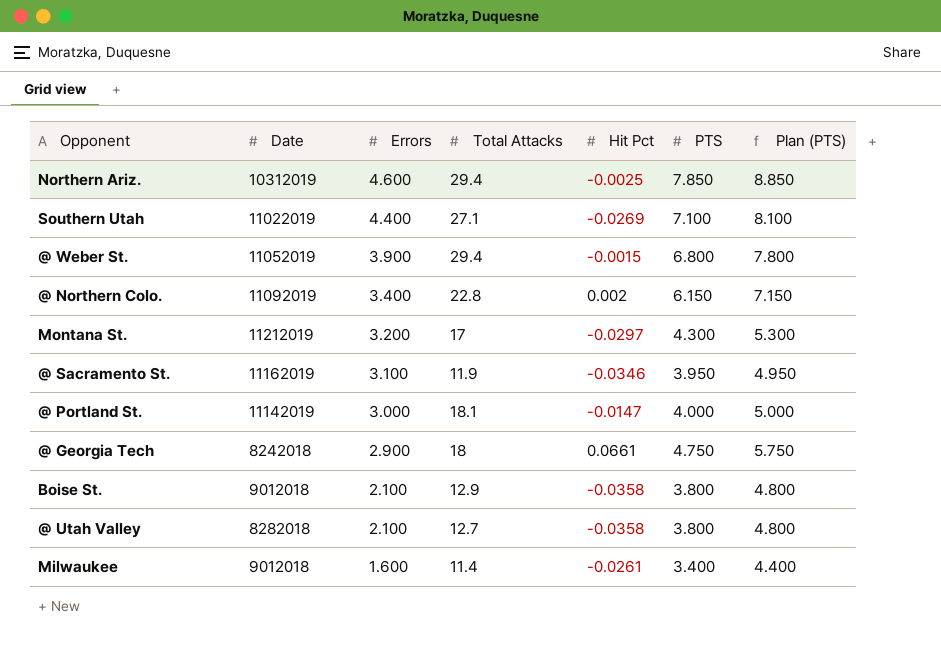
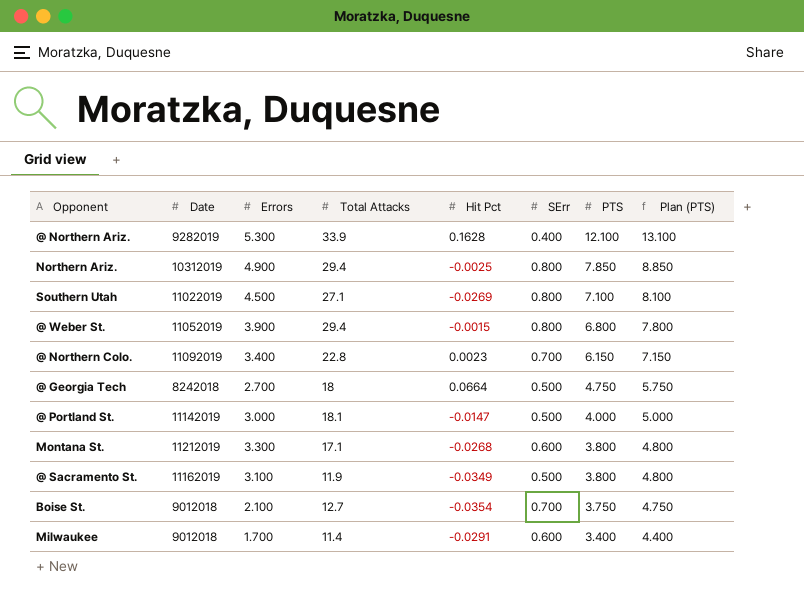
row order: Errors descending -> PTS descending
column SErr | position: none -> 6
row @ Utah Valley: 8282018 | 2.100 | 12.7 | -0.0358 | 3.800 | 4.800 -> none
row @ Northern Ariz.: none -> 9282019 | 5.300 | 33.9 | 0.1628 | 0.400 | 12.100 | 13.100
Northern Ariz. | Errors: 4.600 -> 4.900
Southern Utah | Errors: 4.400 -> 4.500
@ Northern Colo. | Hit Pct: 0.002 -> 0.0023
@ Georgia Tech | Errors: 2.900 -> 2.700
@ Georgia Tech | Hit Pct: 0.0661 -> 0.0664
Montana St. | Errors: 3.200 -> 3.300
Montana St. | Total Attacks: 17 -> 17.1
Montana St. | Hit Pct: -0.0297 -> -0.0268
Montana St. | PTS: 4.300 -> 3.800
Montana St. | Plan (PTS): 5.300 -> 4.800
@ Sacramento St. | Hit Pct: -0.0346 -> -0.0349
@ Sacramento St. | PTS: 3.950 -> 3.800
@ Sacramento St. | Plan (PTS): 4.950 -> 4.800
Boise St. | Total Attacks: 12.9 -> 12.7
Boise St. | Hit Pct: -0.0358 -> -0.0354
Boise St. | PTS: 3.800 -> 3.750
Boise St. | Plan (PTS): 4.800 -> 4.750
Milwaukee | Errors: 1.600 -> 1.700
Milwaukee | Hit Pct: -0.0261 -> -0.0291

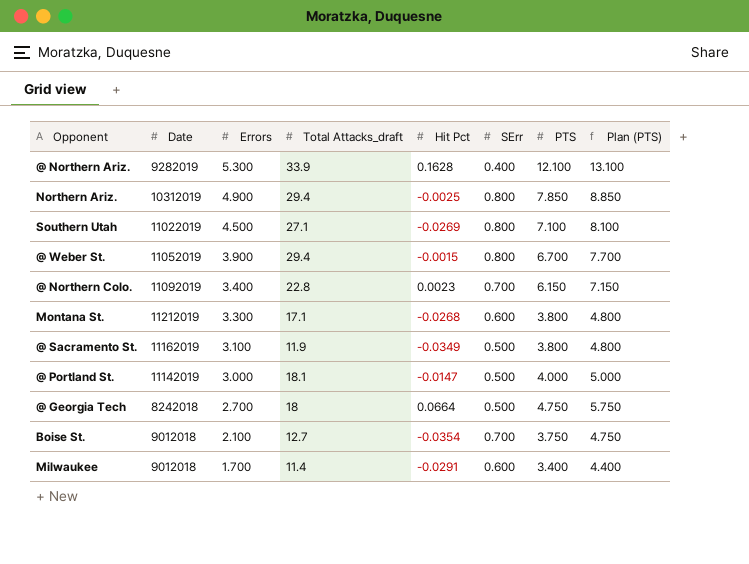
row order: PTS descending -> Errors descending
column name: Total Attacks -> Total Attacks_draft
@ Weber St. | PTS: 6.800 -> 6.700
@ Weber St. | Plan (PTS): 7.800 -> 7.700

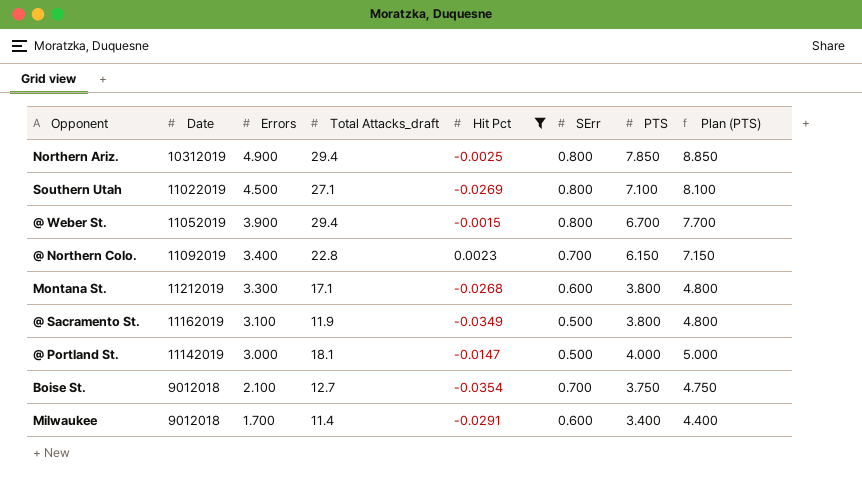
filter: none -> Hit Pct <= 0.0023

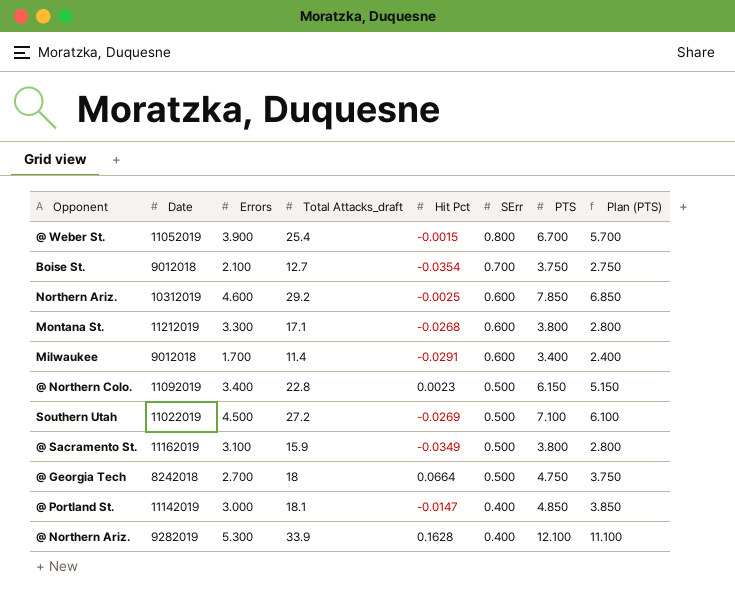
filter: Hit Pct <= 0.0023 -> none
row order: Errors descending -> SErr descending
column Plan (PTS) | formula: [PTS] + 1 -> [PTS] - 1
@ Weber St. | Total Attacks_draft: 29.4 -> 25.4
Northern Ariz. | Errors: 4.900 -> 4.600
Northern Ariz. | Total Attacks_draft: 29.4 -> 29.2
Northern Ariz. | SErr: 0.800 -> 0.600
@ Northern Colo. | SErr: 0.700 -> 0.500
Southern Utah | Total Attacks_draft: 27.1 -> 27.2
Southern Utah | SErr: 0.800 -> 0.500
@ Sacramento St. | Total Attacks_draft: 11.9 -> 15.9
@ Portland St. | SErr: 0.500 -> 0.400
@ Portland St. | PTS: 4.000 -> 4.850

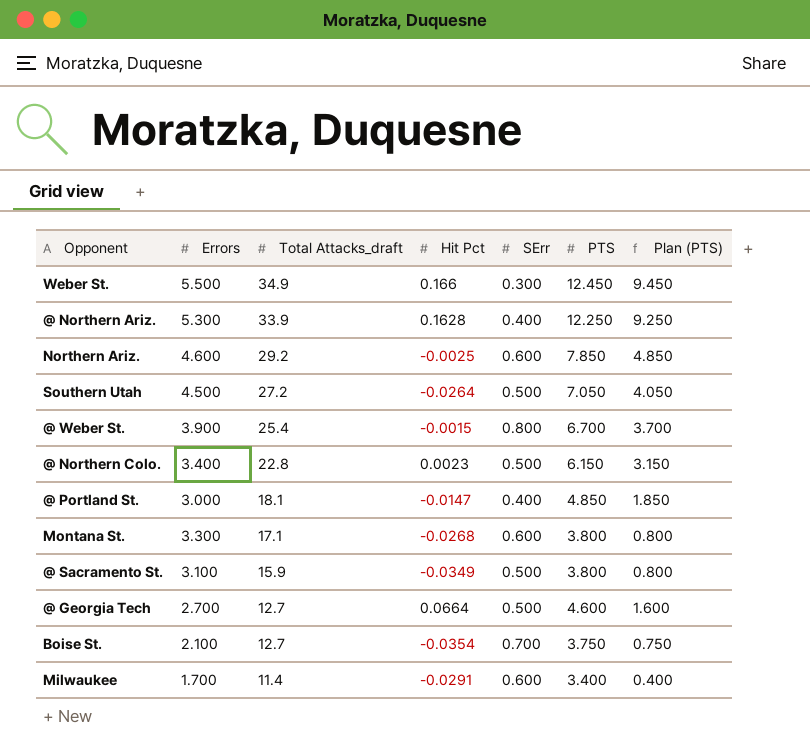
row order: SErr descending -> Total Attacks_draft descending
column Date | position: 2 -> none
column Plan (PTS) | formula: [PTS] - 1 -> [PTS] - 3
row Weber St.: none -> 5.500 | 34.9 | 0.166 | 0.300 | 12.450 | 9.450
@ Northern Ariz. | PTS: 12.100 -> 12.250
Southern Utah | Hit Pct: -0.0269 -> -0.0264
Southern Utah | PTS: 7.100 -> 7.050
@ Georgia Tech | Total Attacks_draft: 18 -> 12.7
@ Georgia Tech | PTS: 4.750 -> 4.600

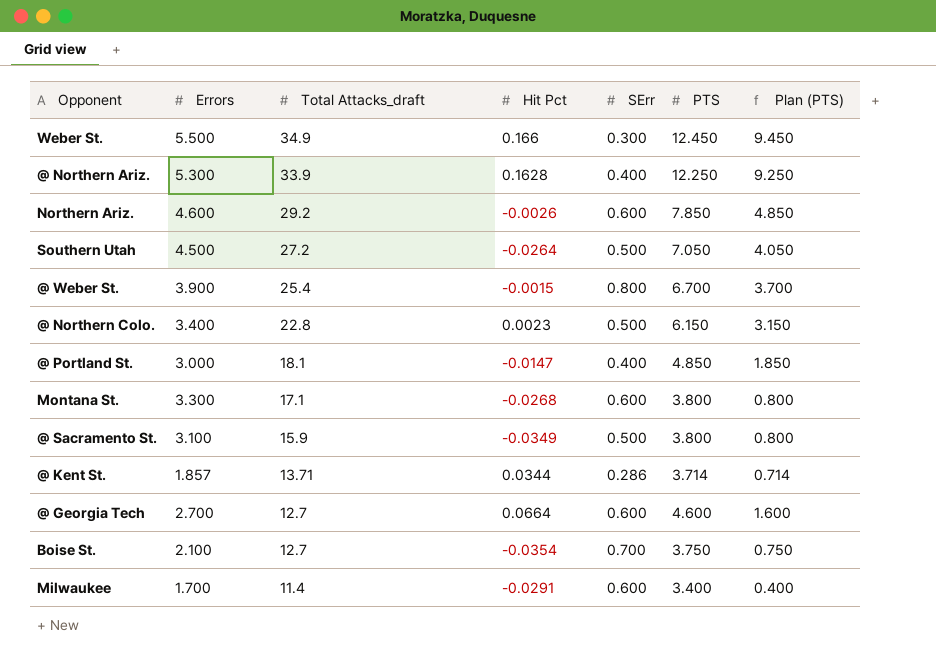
Northern Ariz. | Hit Pct: -0.0025 -> -0.0026
row @ Kent St.: none -> 1.857 | 13.71 | 0.0344 | 0.286 | 3.714 | 0.714
@ Georgia Tech | SErr: 0.500 -> 0.600

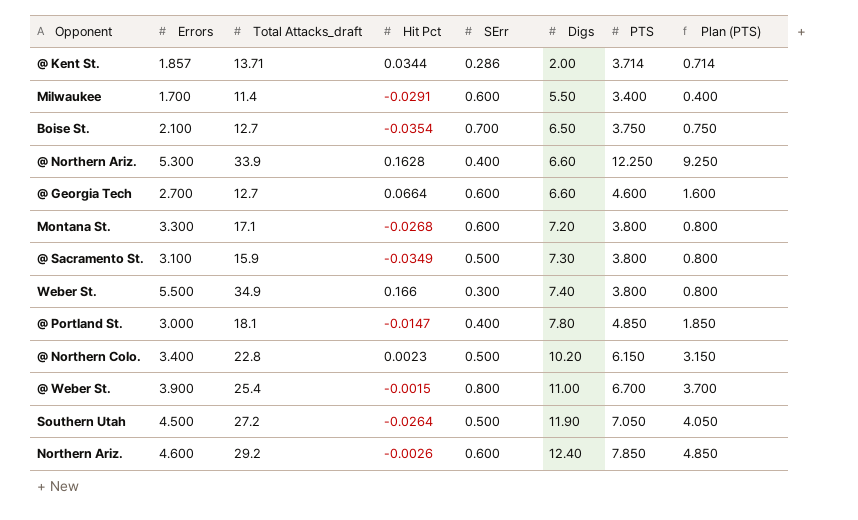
row order: Total Attacks_draft descending -> Digs ascending
column Digs | position: none -> 6
Weber St. | PTS: 12.450 -> 3.800
Weber St. | Plan (PTS): 9.450 -> 0.800

